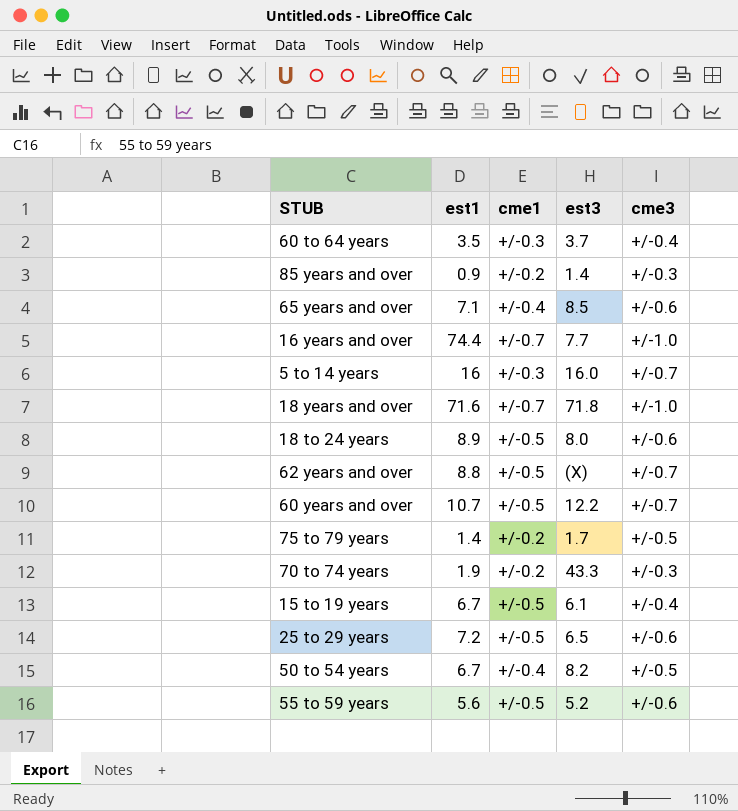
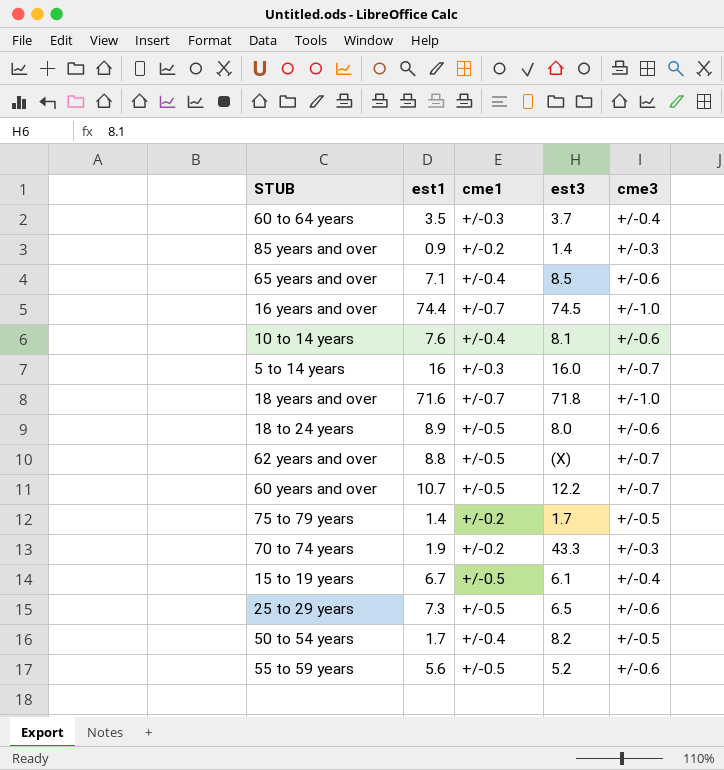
16 years and over | est3: 7.7 -> 74.5
row 10 to 14 years: none -> 7.6 | +/-0.4 | 8.1 | +/-0.6
25 to 29 years | est1: 7.2 -> 7.3
50 to 54 years | est1: 6.7 -> 1.7

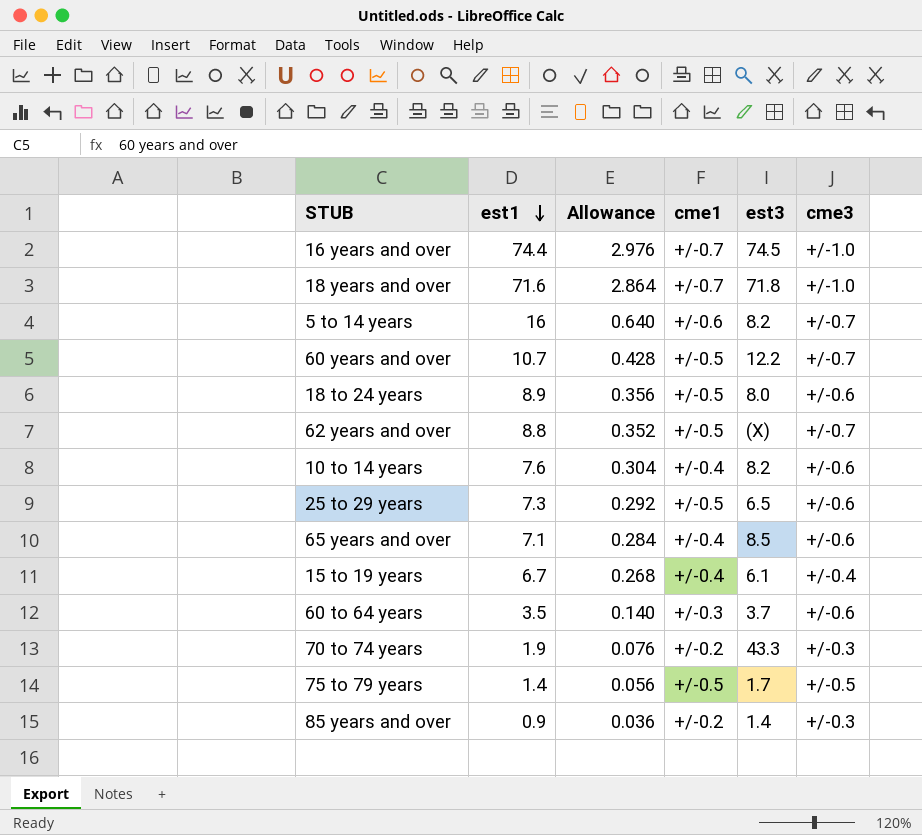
row order: none -> est1 descending
column Allowance | formula: none -> [est1] * 0.04
row 50 to 54 years: 1.7 | +/-0.4 | 8.2 | +/-0.5 -> none
row 55 to 59 years: 5.6 | +/-0.5 | 5.2 | +/-0.6 -> none
5 to 14 years | cme1: +/-0.3 -> +/-0.6
5 to 14 years | est3: 16.0 -> 8.2
10 to 14 years | est3: 8.1 -> 8.2
15 to 19 years | cme1: +/-0.5 -> +/-0.4
60 to 64 years | cme3: +/-0.4 -> +/-0.6
75 to 79 years | cme1: +/-0.2 -> +/-0.5

